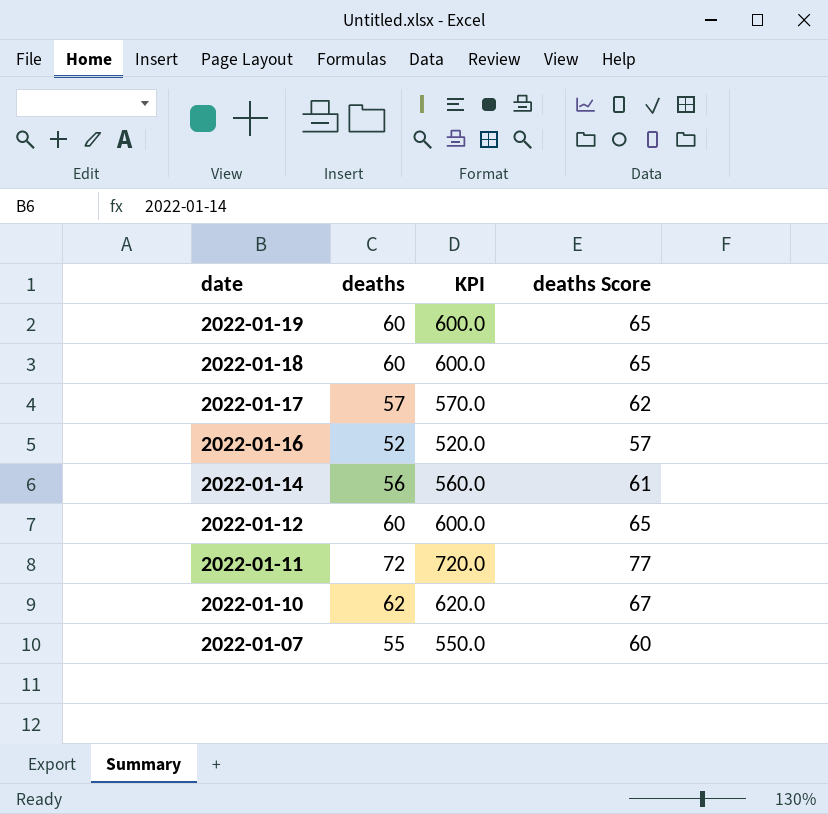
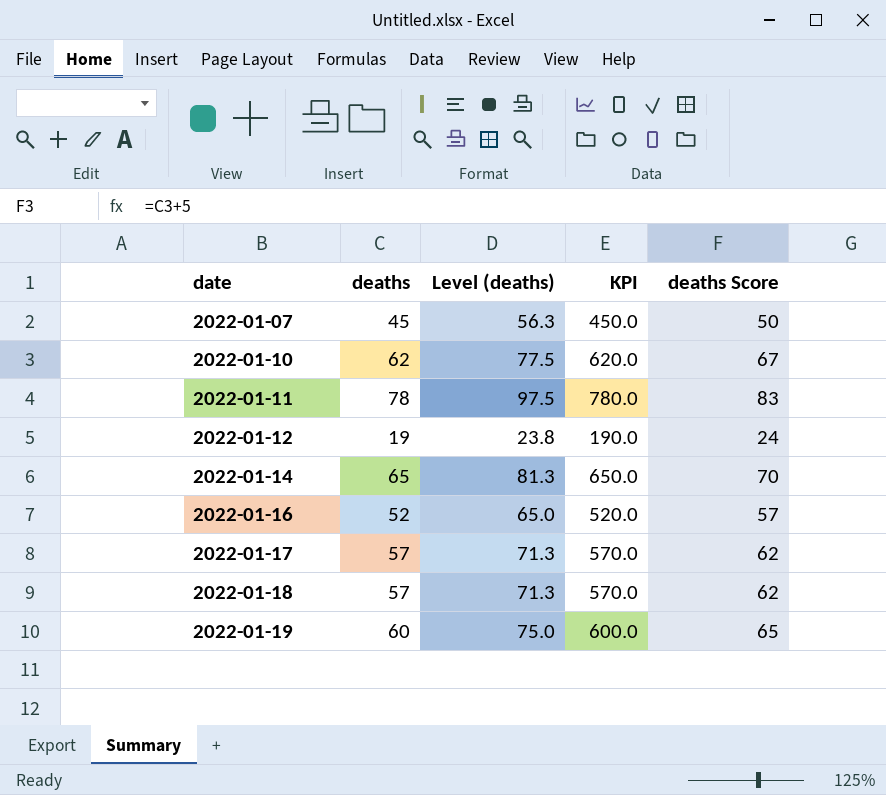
row order: date descending -> date ascending
column Level (deaths) | formula: none -> [deaths] * 1.25
2022-01-07 | deaths: 55 -> 45
2022-01-07 | KPI: 550.0 -> 450.0
2022-01-07 | deaths Score: 60 -> 50
2022-01-11 | deaths: 72 -> 78
2022-01-11 | KPI: 720.0 -> 780.0
2022-01-11 | deaths Score: 77 -> 83
2022-01-12 | deaths: 60 -> 19
2022-01-12 | KPI: 600.0 -> 190.0
2022-01-12 | deaths Score: 65 -> 24
2022-01-14 | deaths: 56 -> 65
2022-01-14 | KPI: 560.0 -> 650.0
2022-01-14 | deaths Score: 61 -> 70
2022-01-18 | deaths: 60 -> 57
2022-01-18 | KPI: 600.0 -> 570.0
2022-01-18 | deaths Score: 65 -> 62

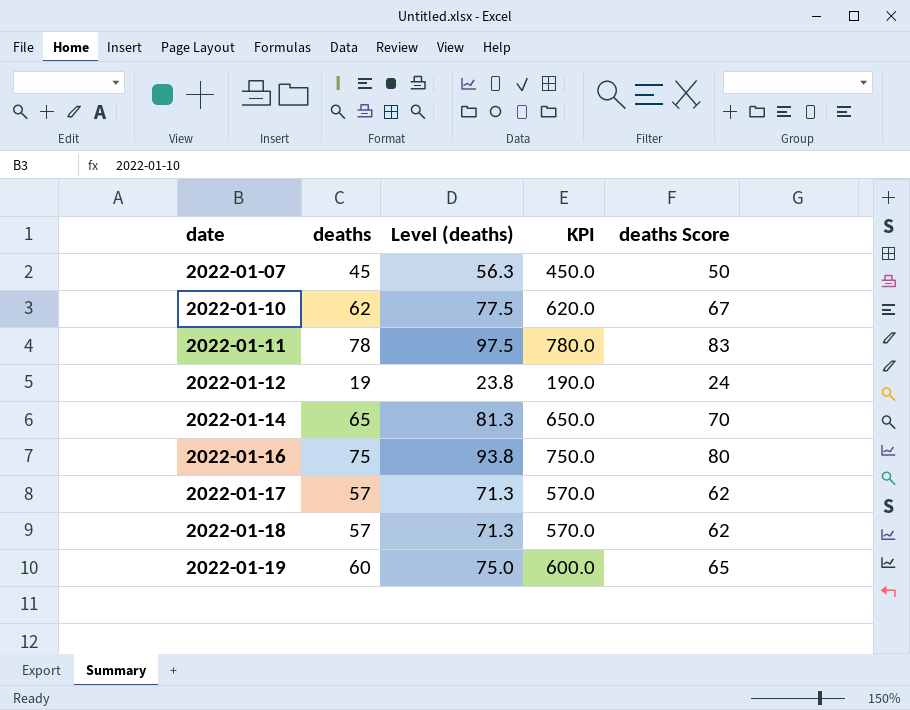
2022-01-16 | deaths: 52 -> 75
2022-01-16 | Level (deaths): 65.0 -> 93.8
2022-01-16 | KPI: 520.0 -> 750.0
2022-01-16 | deaths Score: 57 -> 80

